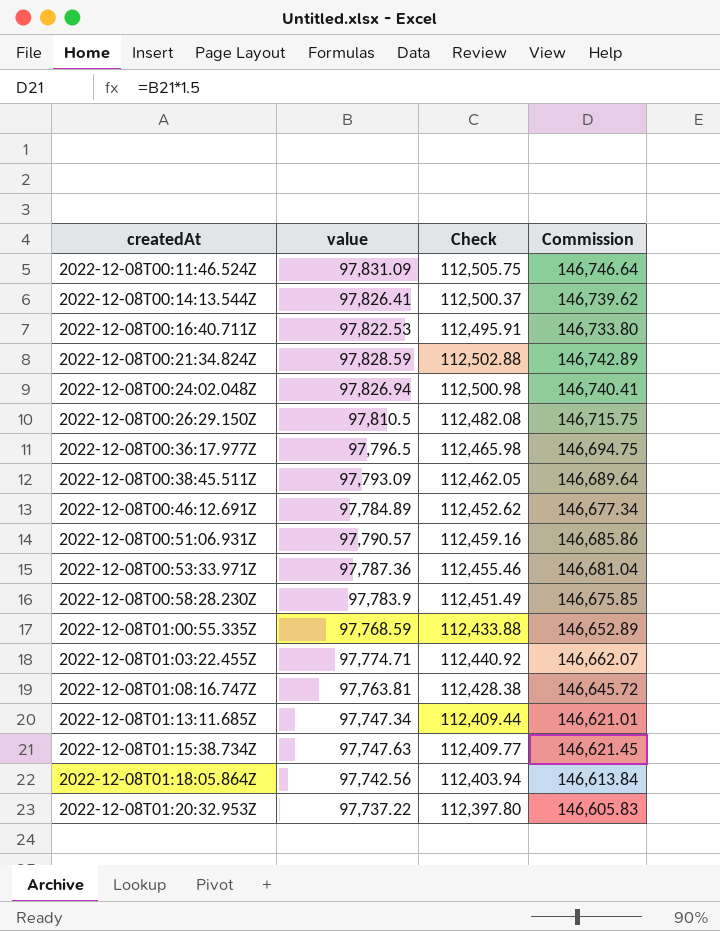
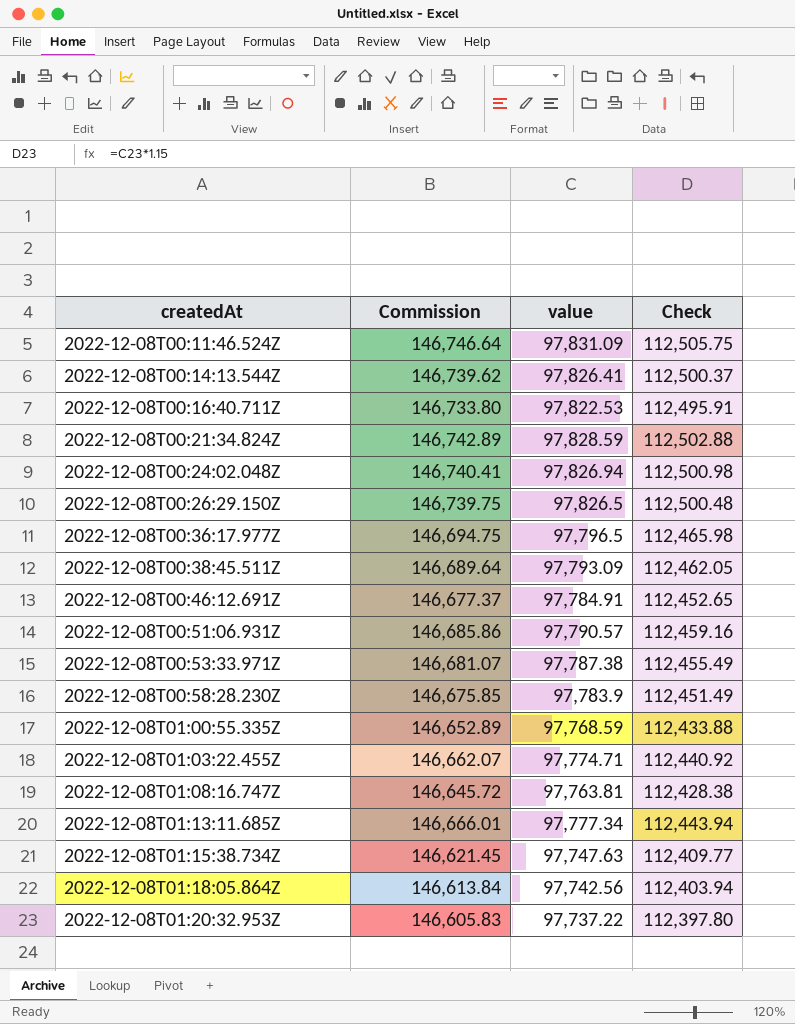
column Commission | position: 4 -> 2
2022-12-08T00:26:29.150Z | Commission: 146,715.75 -> 146,739.75
2022-12-08T00:26:29.150Z | value: 97,810.5 -> 97,826.5
2022-12-08T00:26:29.150Z | Check: 112,482.08 -> 112,500.48
2022-12-08T00:46:12.691Z | Commission: 146,677.34 -> 146,677.37
2022-12-08T00:46:12.691Z | value: 97,784.89 -> 97,784.91
2022-12-08T00:46:12.691Z | Check: 112,452.62 -> 112,452.65
2022-12-08T00:53:33.971Z | Commission: 146,681.04 -> 146,681.07
2022-12-08T00:53:33.971Z | value: 97,787.36 -> 97,787.38
2022-12-08T00:53:33.971Z | Check: 112,455.46 -> 112,455.49
2022-12-08T01:13:11.685Z | Commission: 146,621.01 -> 146,666.01
2022-12-08T01:13:11.685Z | value: 97,747.34 -> 97,777.34
2022-12-08T01:13:11.685Z | Check: 112,409.44 -> 112,443.94

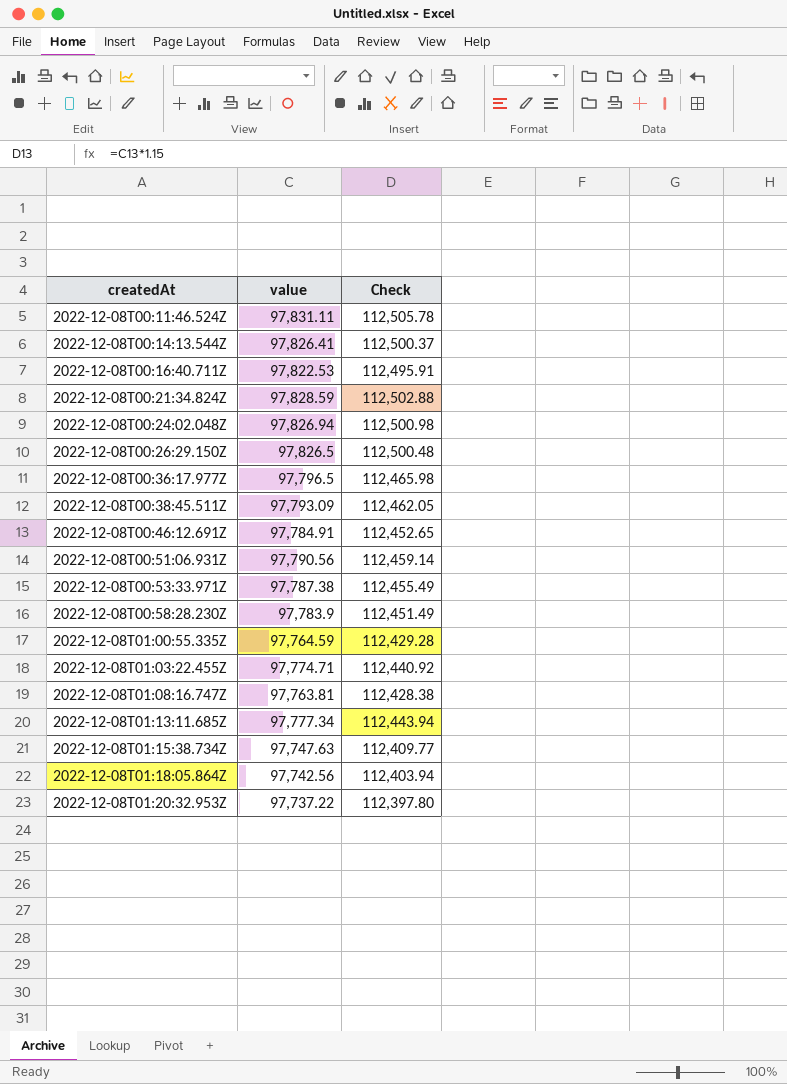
column Commission | formula: [value] * 1.5 -> none
2022-12-08T00:11:46.524Z | value: 97,831.09 -> 97,831.11
2022-12-08T00:11:46.524Z | Check: 112,505.75 -> 112,505.78
2022-12-08T00:51:06.931Z | value: 97,790.57 -> 97,790.56
2022-12-08T00:51:06.931Z | Check: 112,459.16 -> 112,459.14
2022-12-08T01:00:55.335Z | value: 97,768.59 -> 97,764.59
2022-12-08T01:00:55.335Z | Check: 112,433.88 -> 112,429.28

